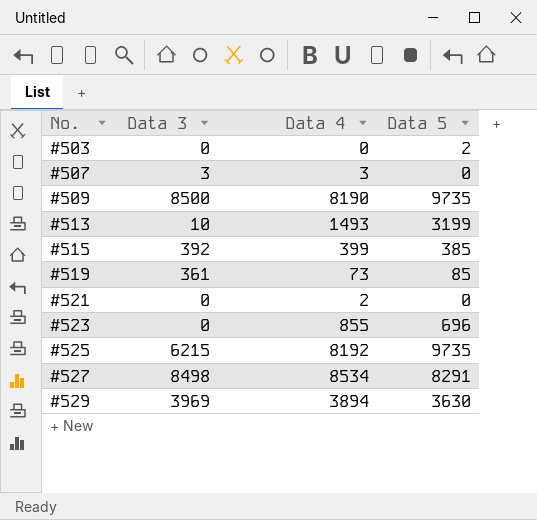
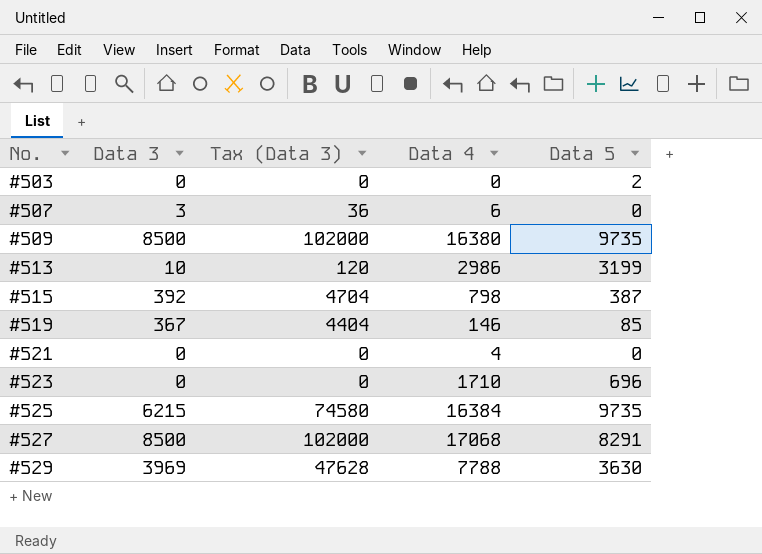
column Tax (Data 3) | formula: none -> [Data 3] * 12
#507 | Data 4: 3 -> 6
#509 | Data 4: 8190 -> 16380
#513 | Data 4: 1493 -> 2986
#515 | Data 4: 399 -> 798
#515 | Data 5: 385 -> 387
#519 | Data 3: 361 -> 367
#519 | Data 4: 73 -> 146
#521 | Data 4: 2 -> 4
#523 | Data 4: 855 -> 1710
#525 | Data 4: 8192 -> 16384
#527 | Data 3: 8498 -> 8500
#527 | Data 4: 8534 -> 17068
#529 | Data 4: 3894 -> 7788

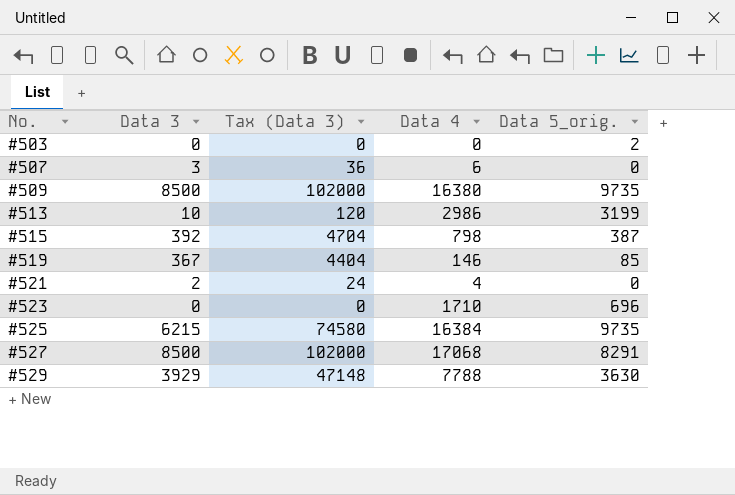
column name: Data 5 -> Data 5_orig.
#521 | Data 3: 0 -> 2
#521 | Tax (Data 3): 0 -> 24
#529 | Data 3: 3969 -> 3929
#529 | Tax (Data 3): 47628 -> 47148

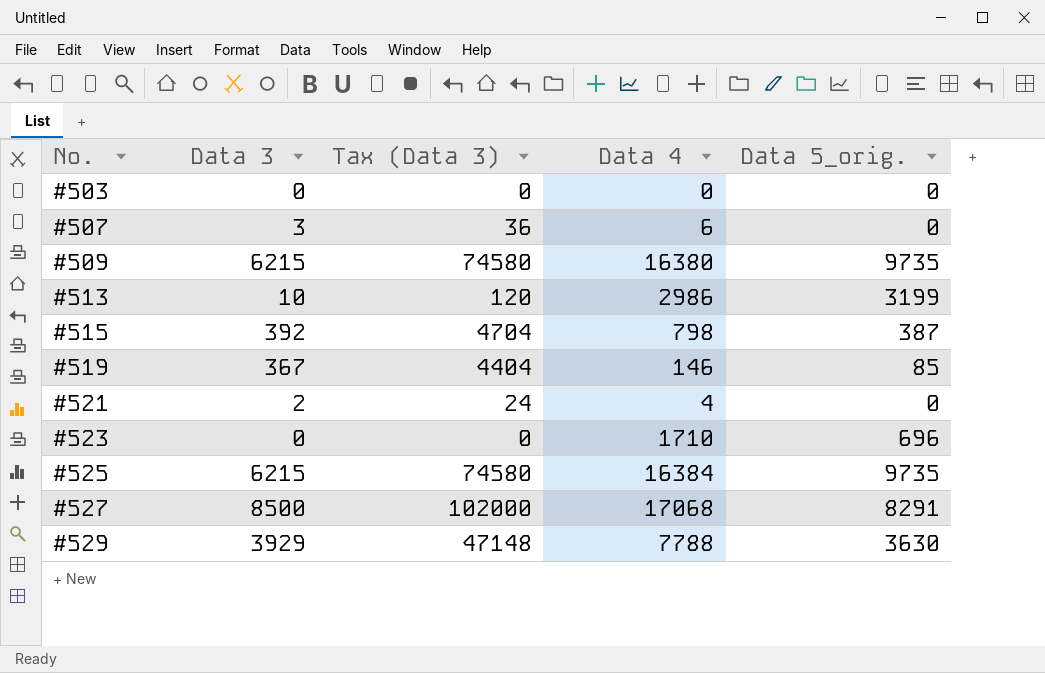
#503 | Data 5_orig.: 2 -> 0
#509 | Data 3: 8500 -> 6215
#509 | Tax (Data 3): 102000 -> 74580

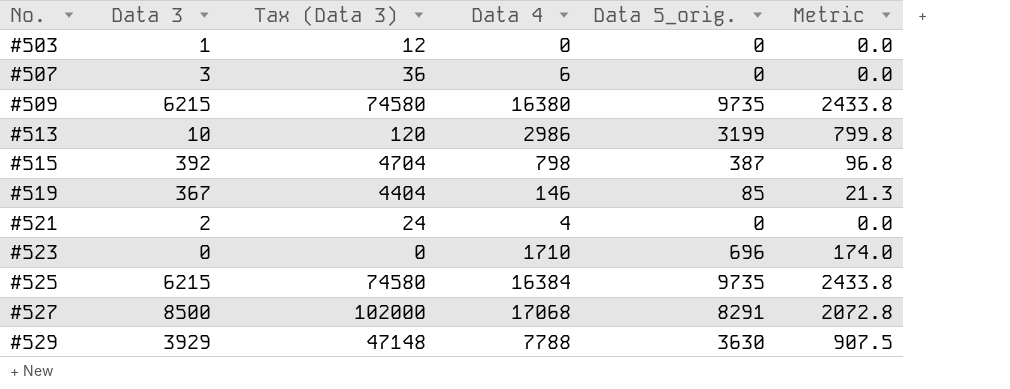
column Metric | formula: none -> [Data 5_orig.] * 0.25
#503 | Data 3: 0 -> 1
#503 | Tax (Data 3): 0 -> 12

